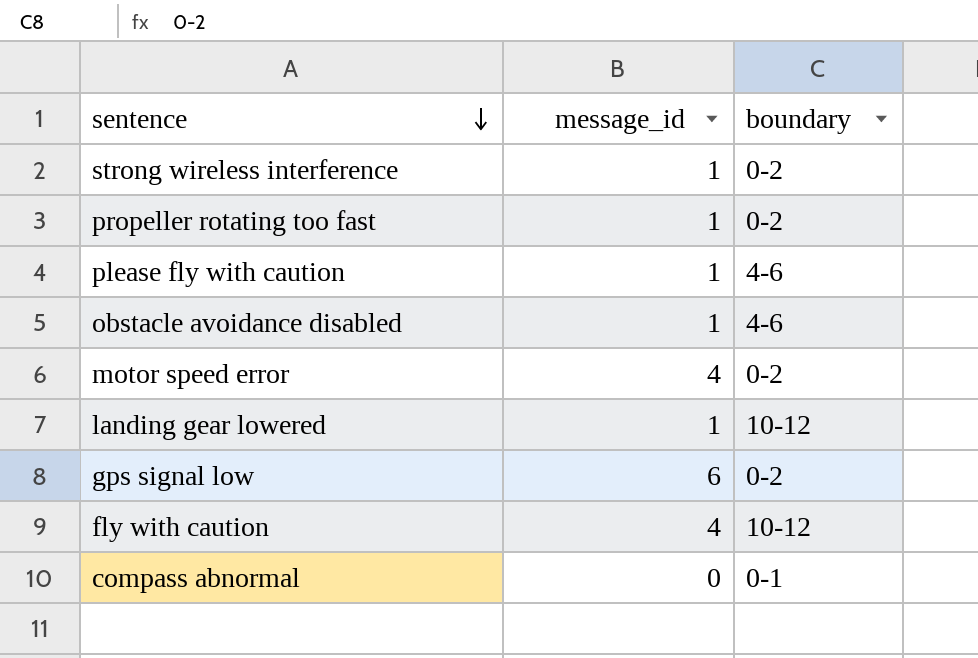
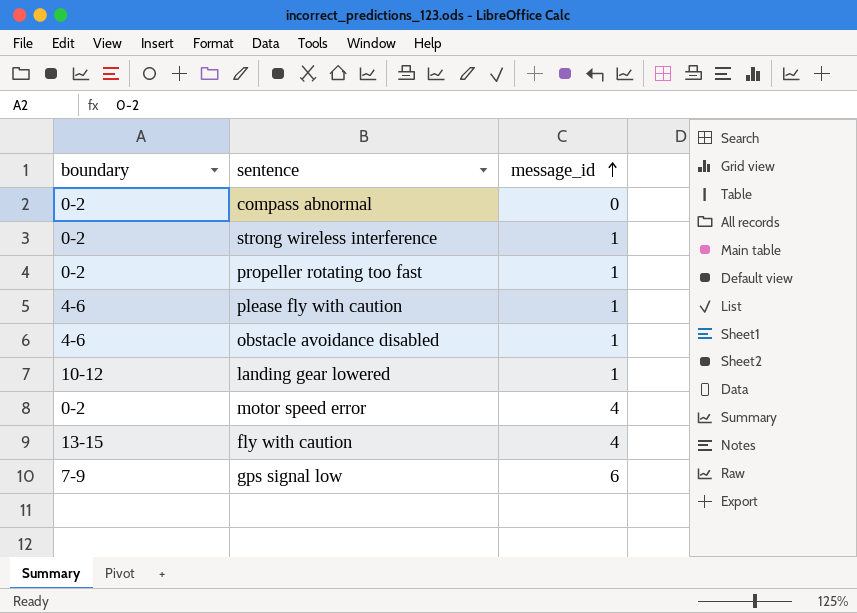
row order: sentence descending -> message_id ascending
column boundary | position: 3 -> 1
compass abnormal | boundary: 0-1 -> 0-2
fly with caution | boundary: 10-12 -> 13-15
gps signal low | boundary: 0-2 -> 7-9

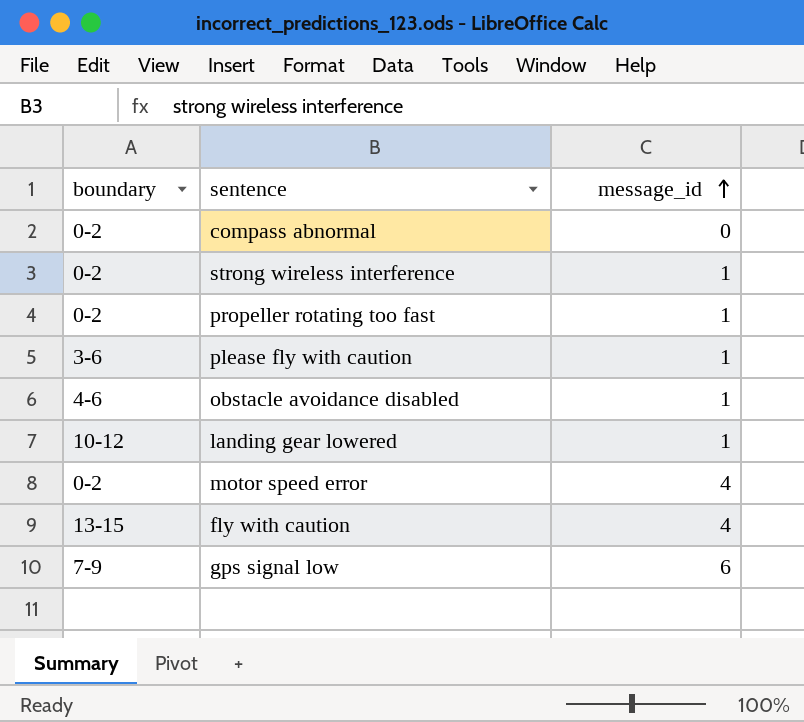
please fly with caution | boundary: 4-6 -> 3-6

